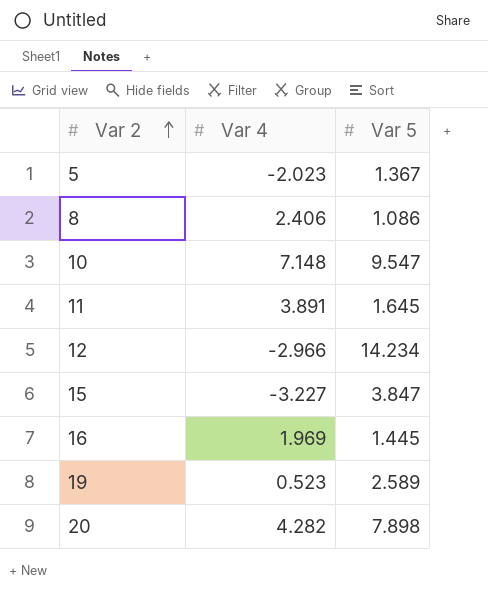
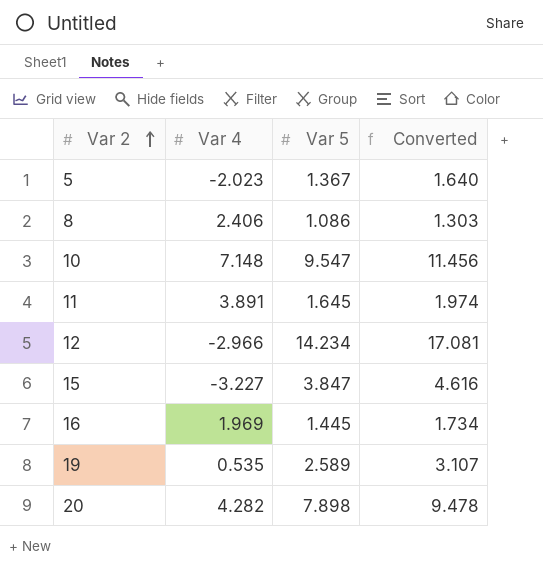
column Converted | formula: none -> [Var 5] * 1.2
19 | Var 4: 0.523 -> 0.535

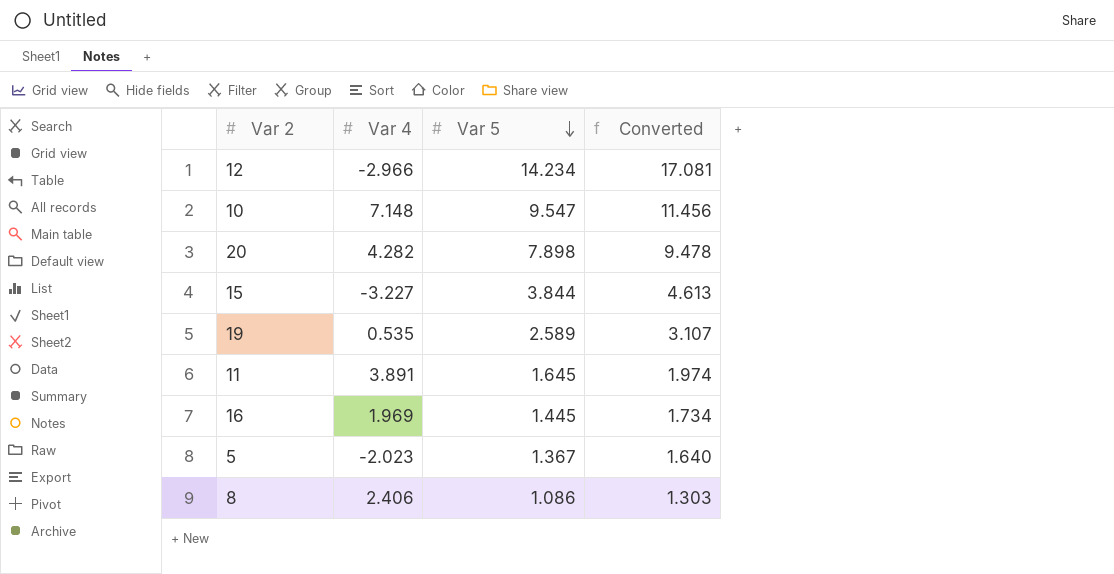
row order: Var 2 ascending -> Var 5 descending
15 | Var 5: 3.847 -> 3.844
15 | Converted: 4.616 -> 4.613

